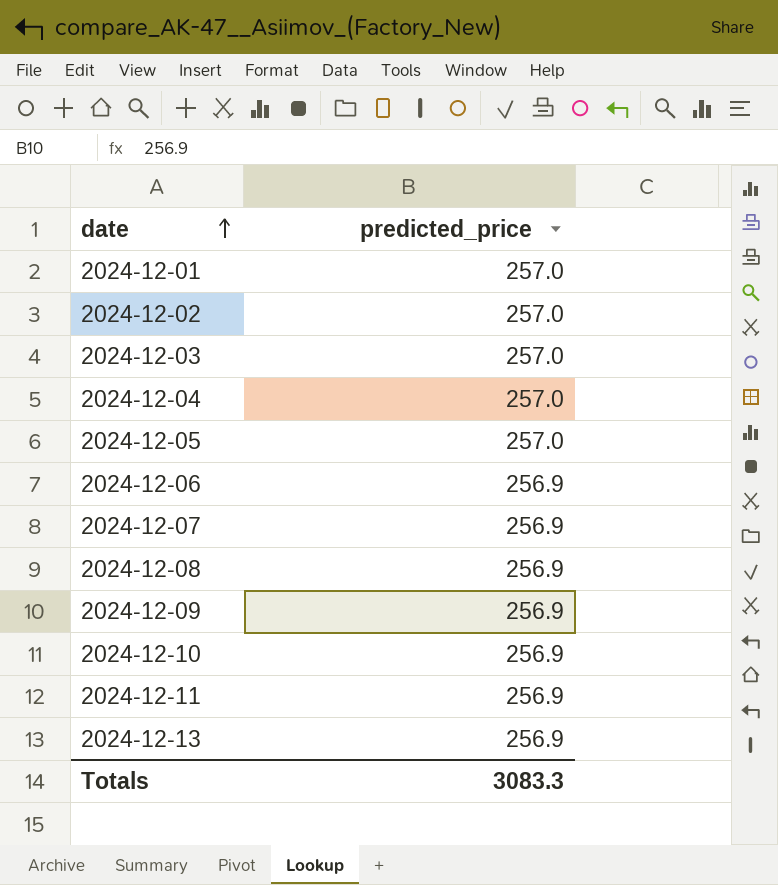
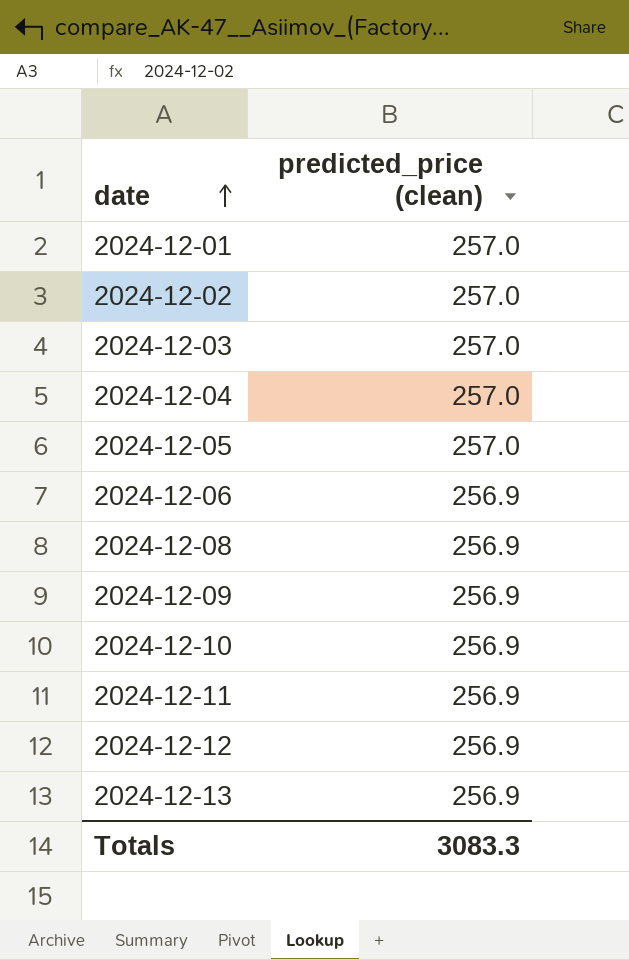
column name: predicted_price -> predicted_price (clean)
row 2024-12-07: 256.9 -> none
row 2024-12-12: none -> 256.9

